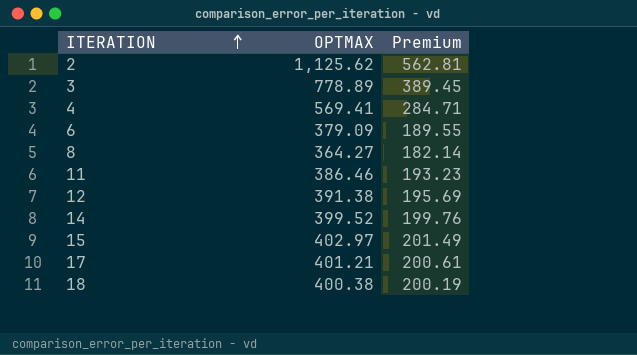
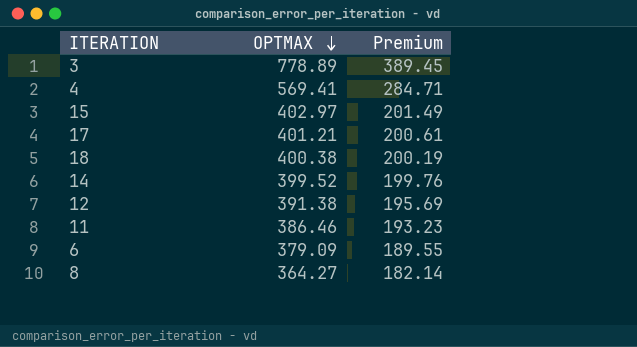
row order: ITERATION ascending -> OPTMAX descending
row 2: 1,125.62 | 562.81 -> none

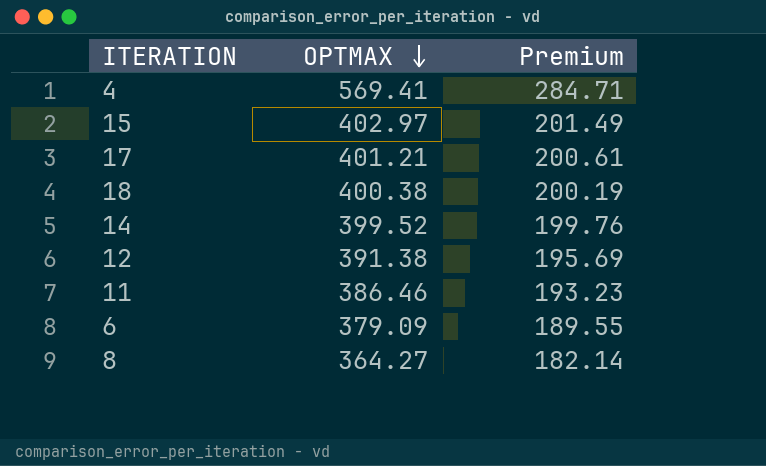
row 3: 778.89 | 389.45 -> none

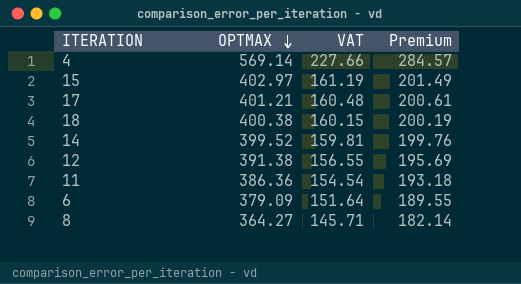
column VAT | formula: none -> [OPTMAX] * 0.4
4 | OPTMAX: 569.41 -> 569.14
4 | Premium: 284.71 -> 284.57
11 | OPTMAX: 386.46 -> 386.36
11 | Premium: 193.23 -> 193.18

